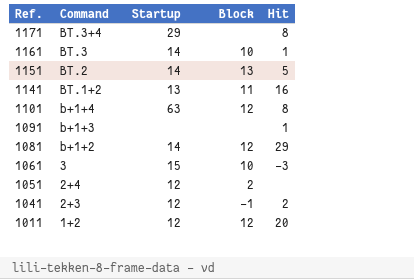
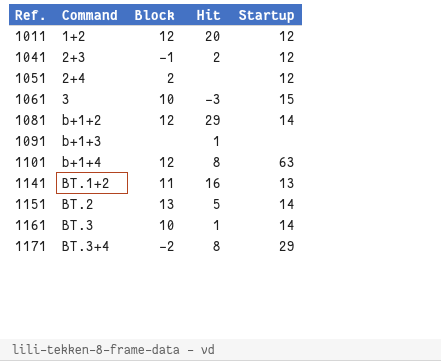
row order: Ref. descending -> Ref. ascending
column Startup | position: 3 -> 5
1171 | Block: none -> -2

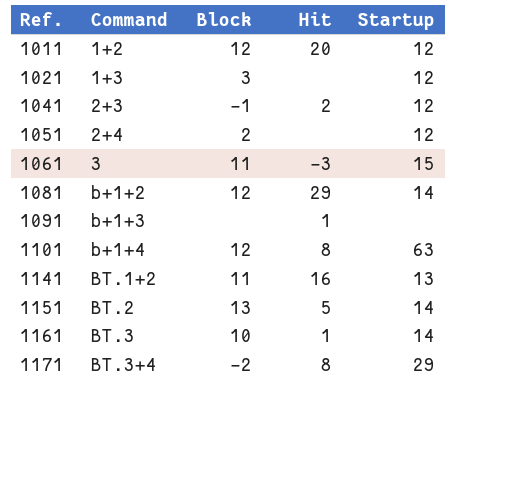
row 1021: none -> 1+3 | 3 | none | 12
1061 | Block: 10 -> 11

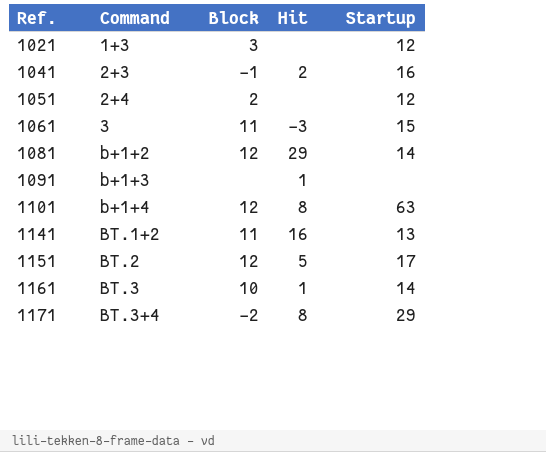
row 1011: 1+2 | 12 | 20 | 12 -> none
1041 | Startup: 12 -> 16
1151 | Block: 13 -> 12
1151 | Startup: 14 -> 17

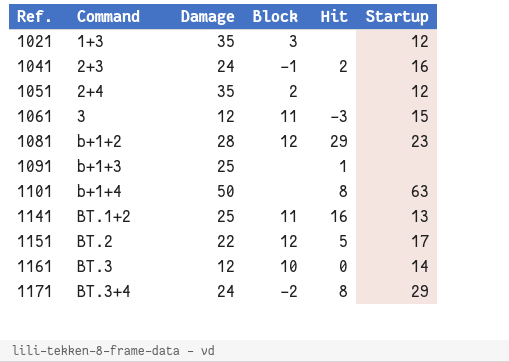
column Damage | position: none -> 3
1081 | Startup: 14 -> 23
1101 | Block: 12 -> none
1161 | Hit: 1 -> 0

